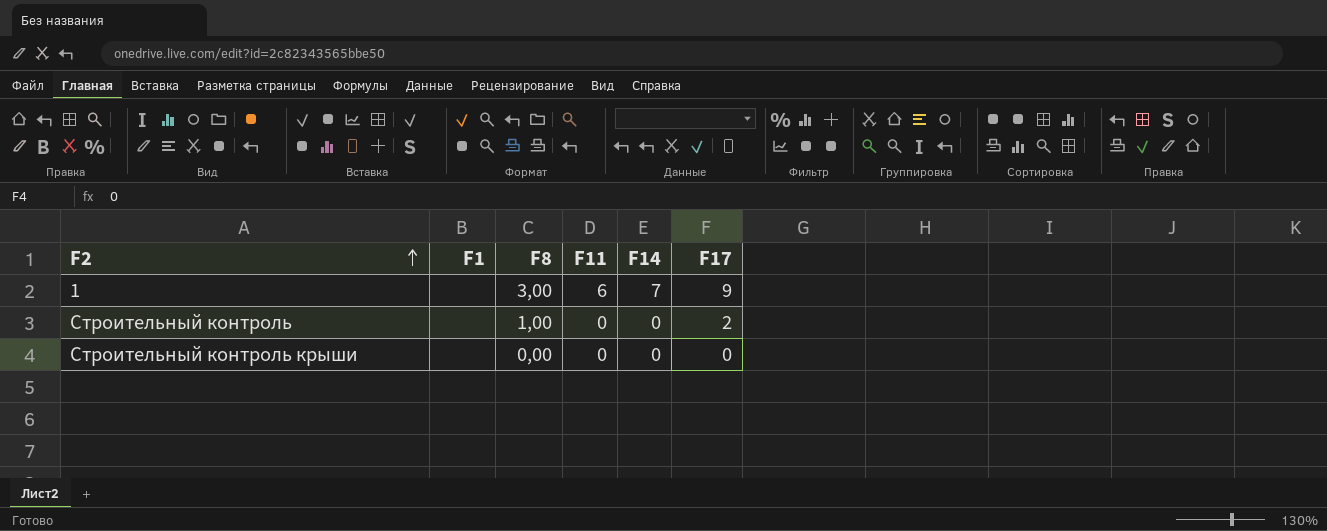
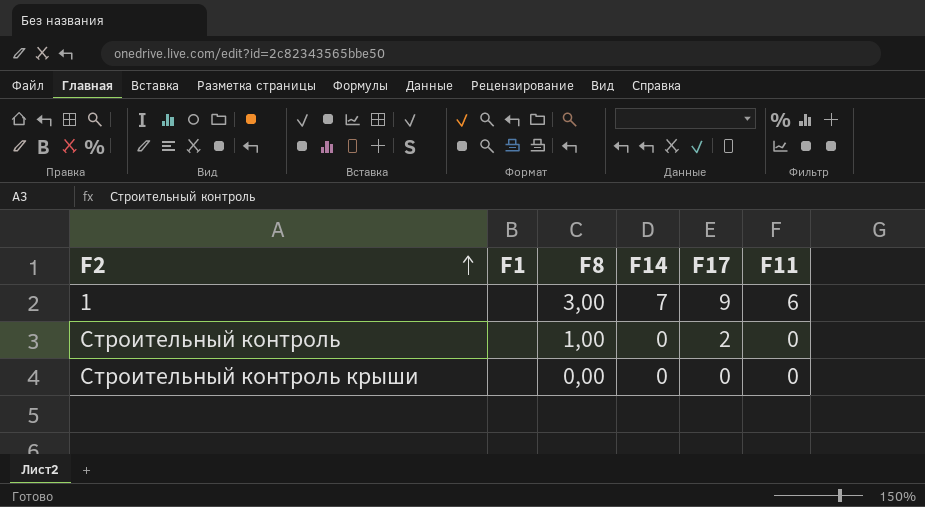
column F11 | position: 4 -> 6

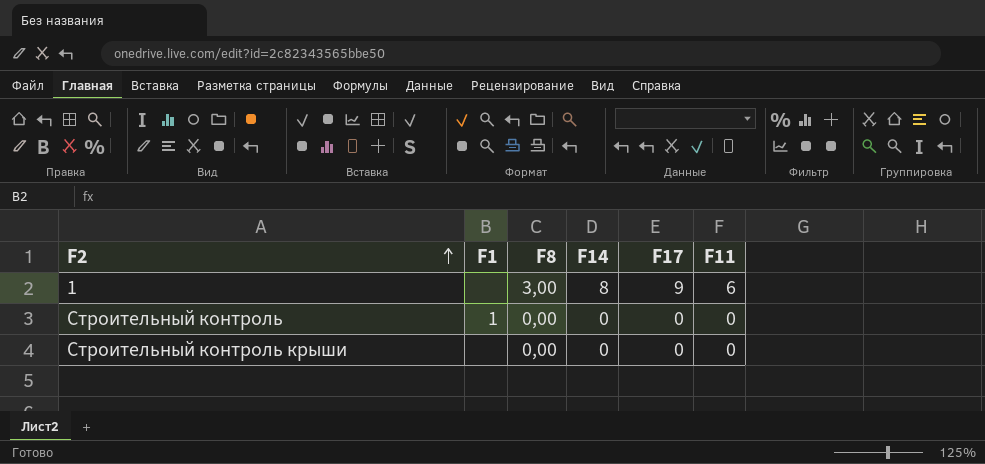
1 | F14: 7 -> 8
Строительный контроль | F1: none -> 1
Строительный контроль | F8: 1,00 -> 0,00
Строительный контроль | F17: 2 -> 0

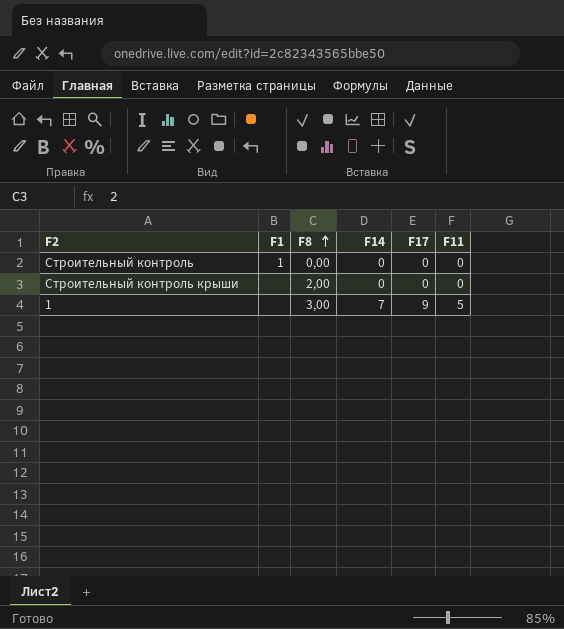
row order: F2 ascending -> F8 ascending
Строительный контроль крыши | F8: 0,00 -> 2,00
1 | F14: 8 -> 7
1 | F11: 6 -> 5

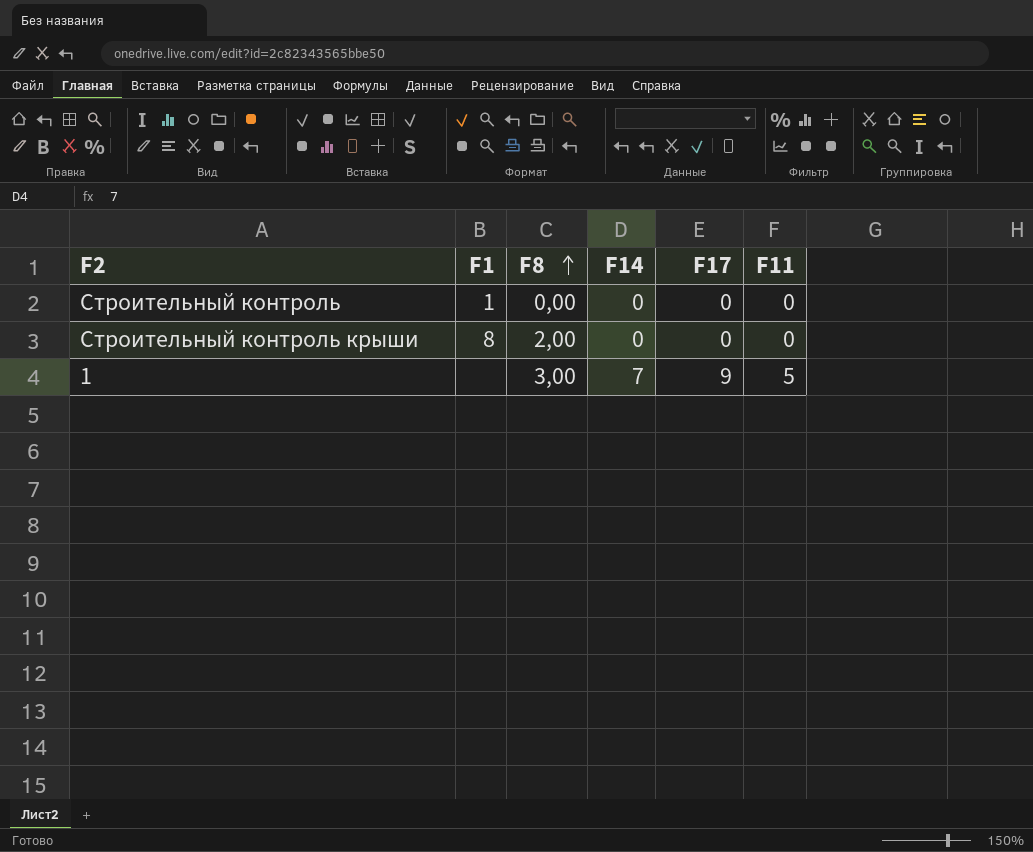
Строительный контроль крыши | F1: none -> 8

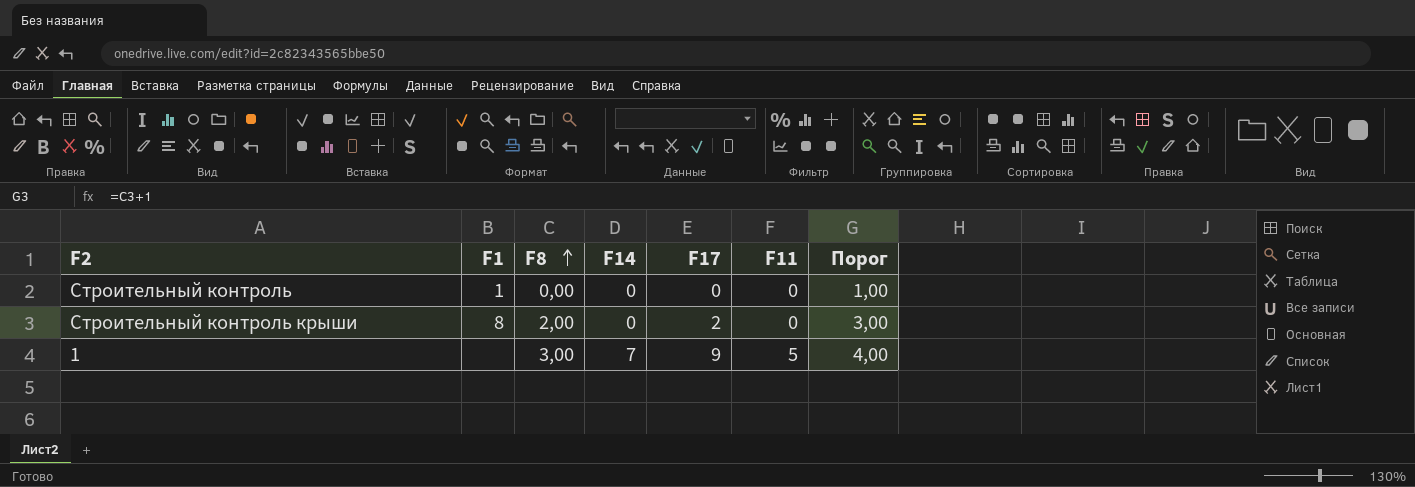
column Порог | formula: none -> [F8] + 1
Строительный контроль крыши | F17: 0 -> 2

